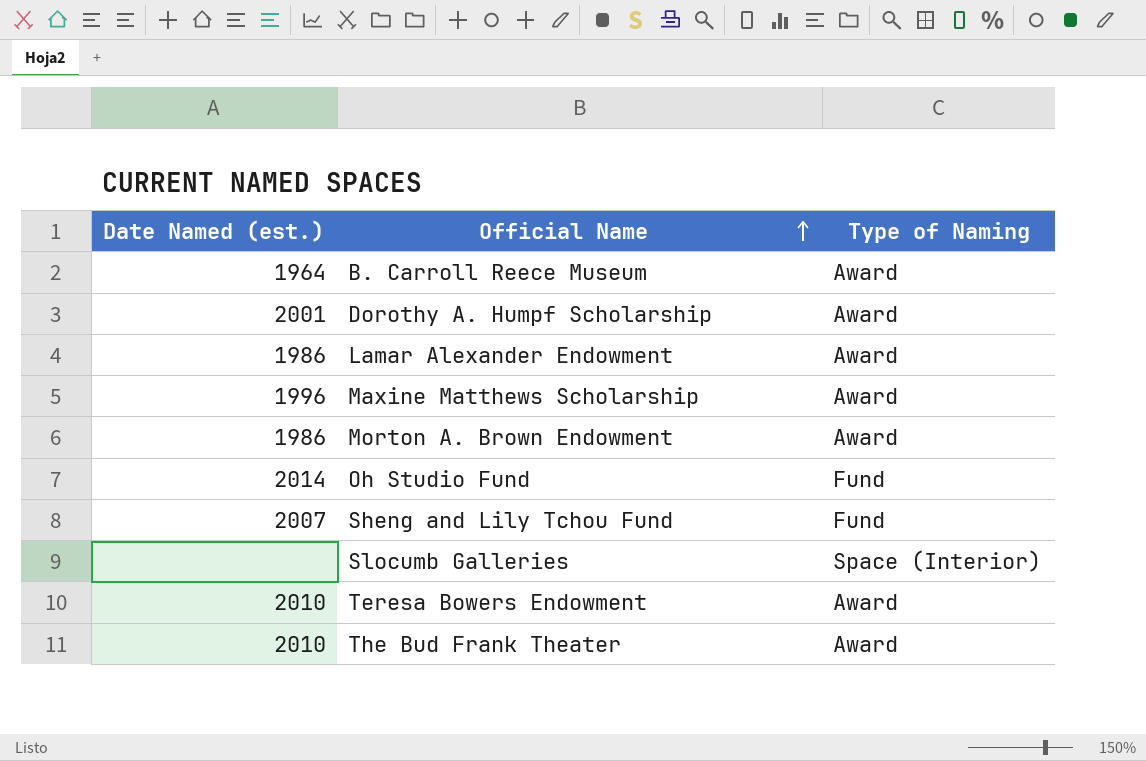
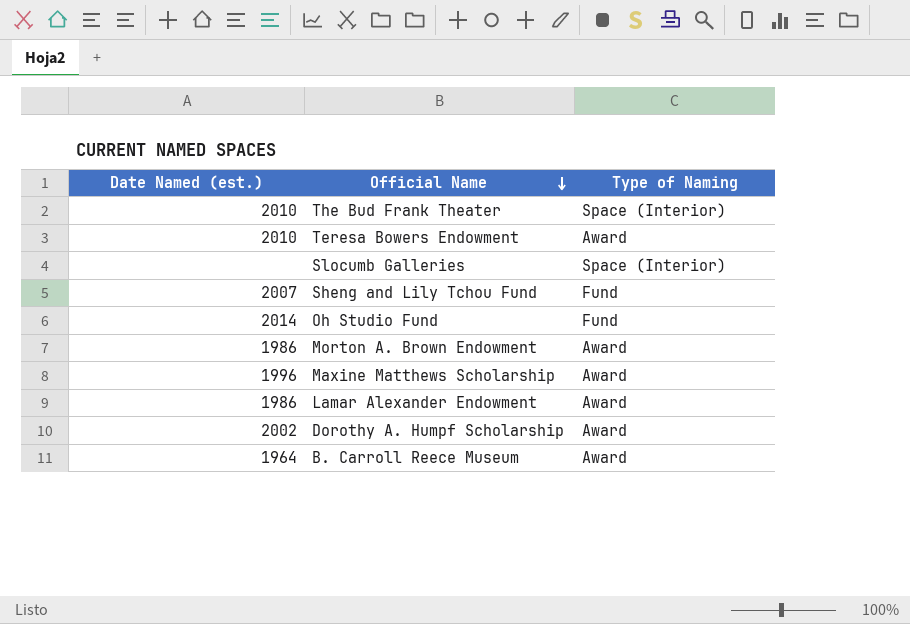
row order: Official Name ascending -> Official Name descending
The Bud Frank Theater | Type of Naming: Award -> Space (Interior)
Dorothy A. Humpf Scholarship | Date Named (est.): 2001 -> 2002

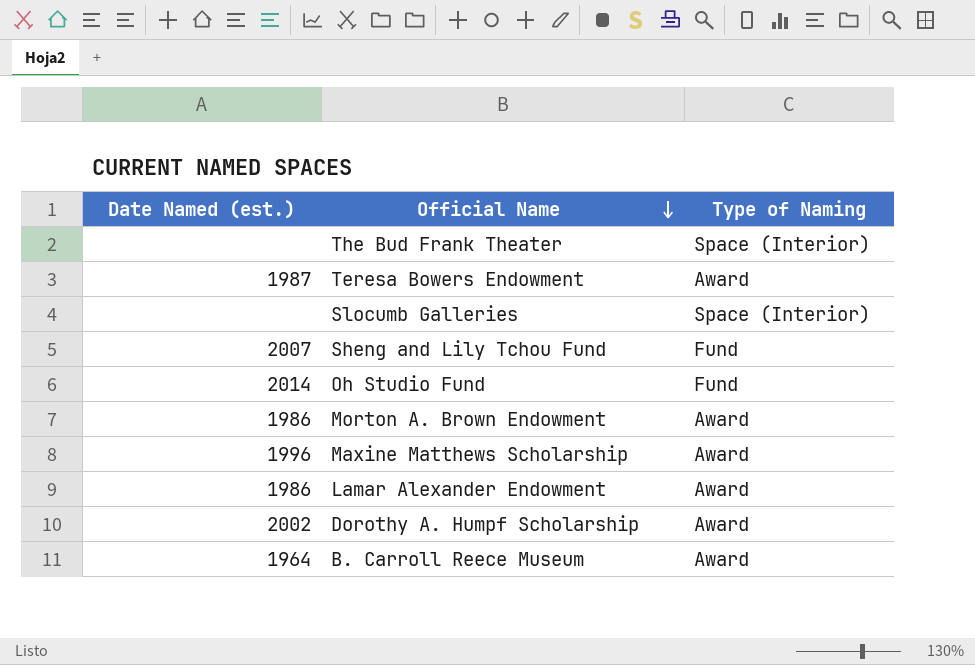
The Bud Frank Theater | Date Named (est.): 2010 -> none
Teresa Bowers Endowment | Date Named (est.): 2010 -> 1987

